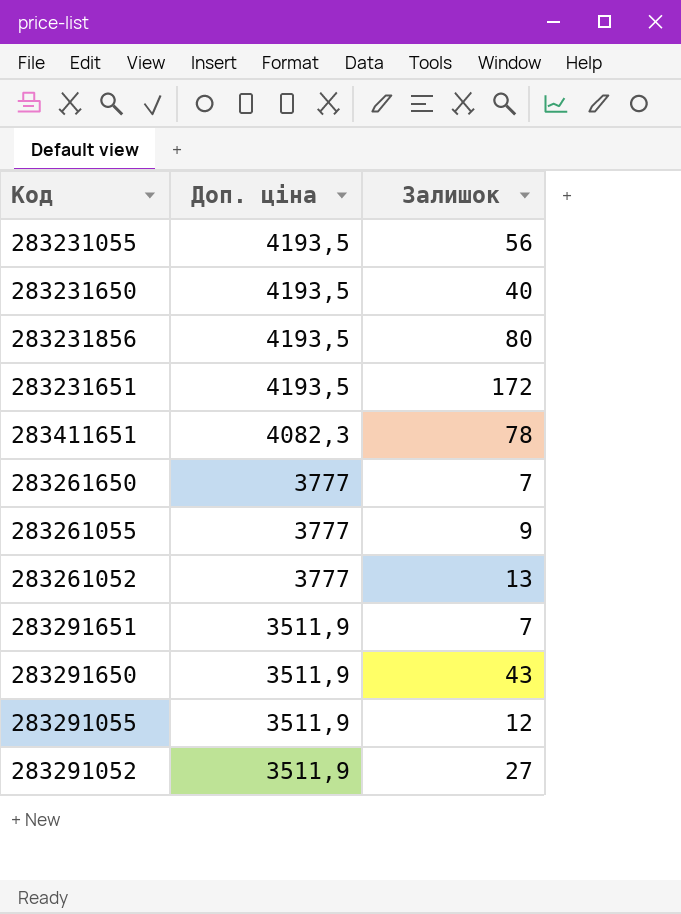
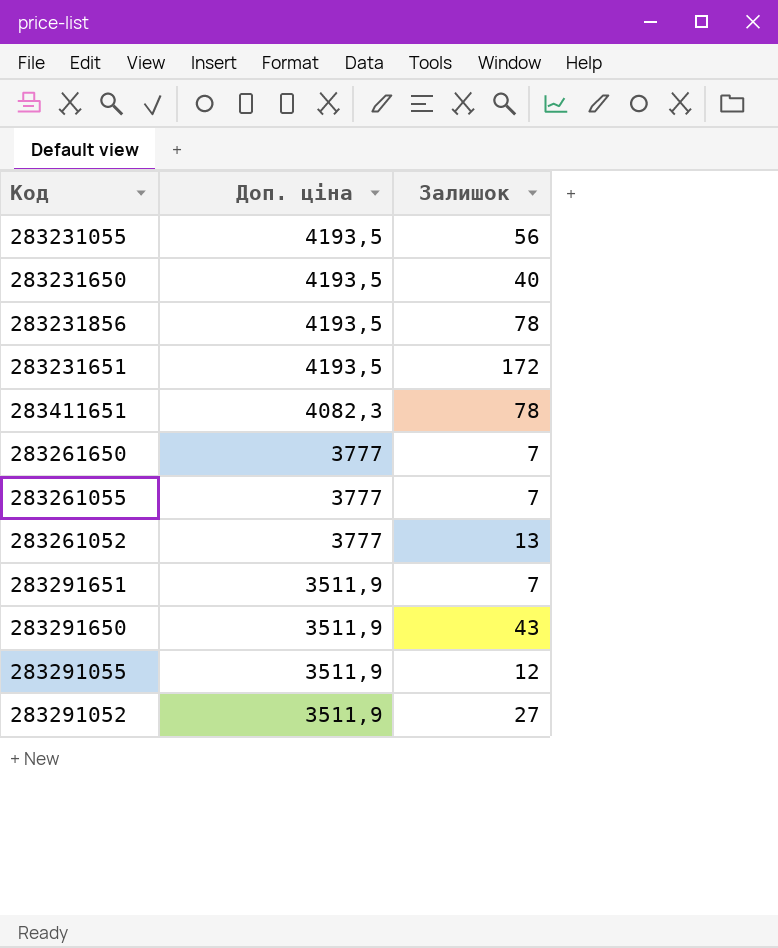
283231856 | Залишок: 80 -> 78
283261055 | Залишок: 9 -> 7

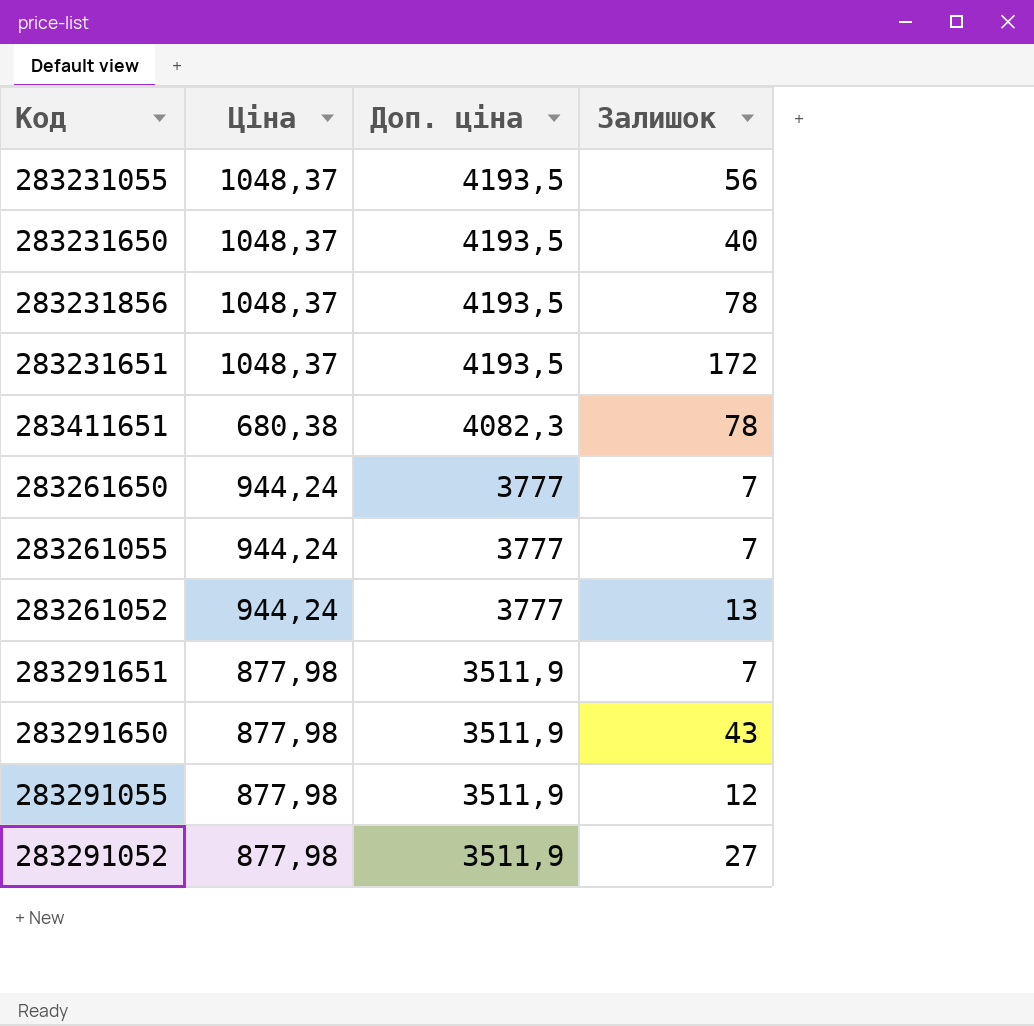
column Ціна | position: none -> 2

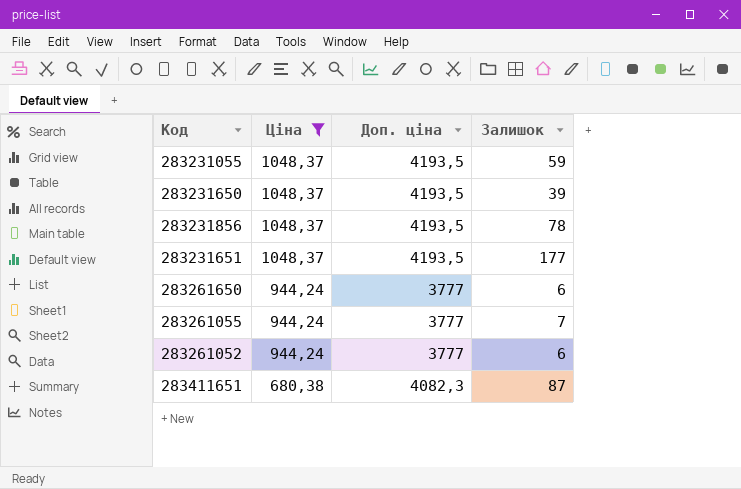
filter: none -> Ціна != 877,98
row order: Доп. ціна descending -> Ціна descending
283231055 | Залишок: 56 -> 59
283231650 | Залишок: 40 -> 39
283231651 | Залишок: 172 -> 177
283261650 | Залишок: 7 -> 6
283261052 | Залишок: 13 -> 6
283411651 | Залишок: 78 -> 87

